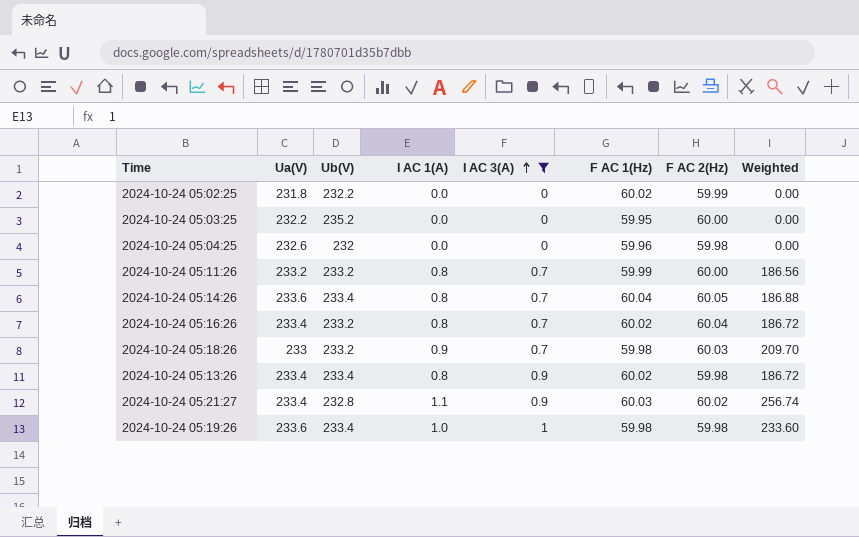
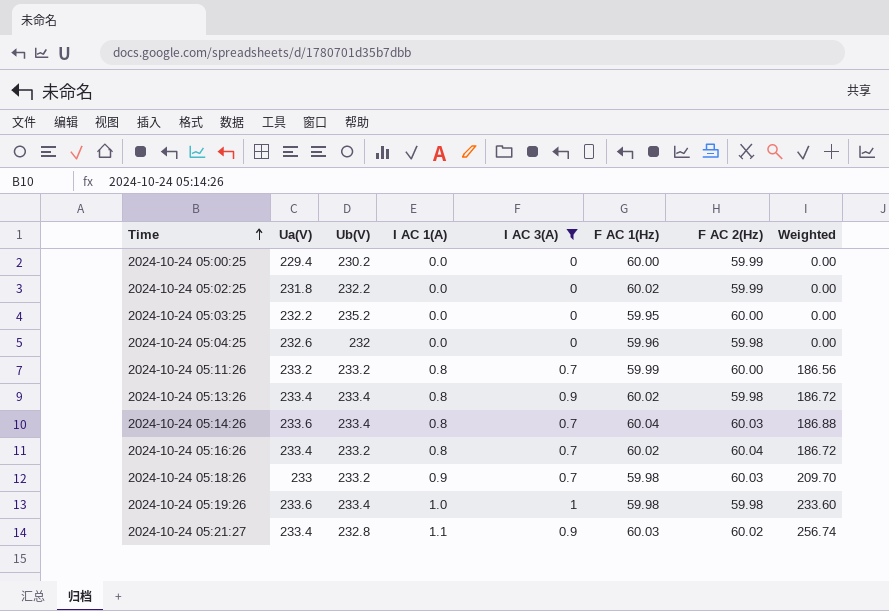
row order: I AC 3(A) ascending -> Time ascending
row 2024-10-24 05:00:25: none -> 229.4 | 230.2 | 0.0 | 0 | 60.00 | 59.99 | 0.00
2024-10-24 05:14:26 | F AC 2(Hz): 60.05 -> 60.03

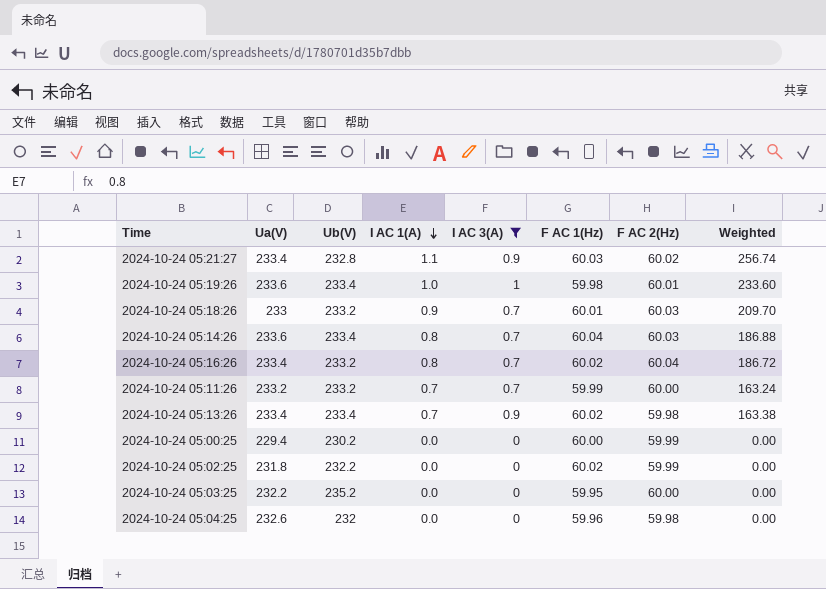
row order: Time ascending -> I AC 1(A) descending
2024-10-24 05:19:26 | F AC 2(Hz): 59.98 -> 60.01
2024-10-24 05:18:26 | F AC 1(Hz): 59.98 -> 60.01
2024-10-24 05:11:26 | I AC 1(A): 0.8 -> 0.7
2024-10-24 05:11:26 | Weighted: 186.56 -> 163.24
2024-10-24 05:13:26 | I AC 1(A): 0.8 -> 0.7
2024-10-24 05:13:26 | Weighted: 186.72 -> 163.38

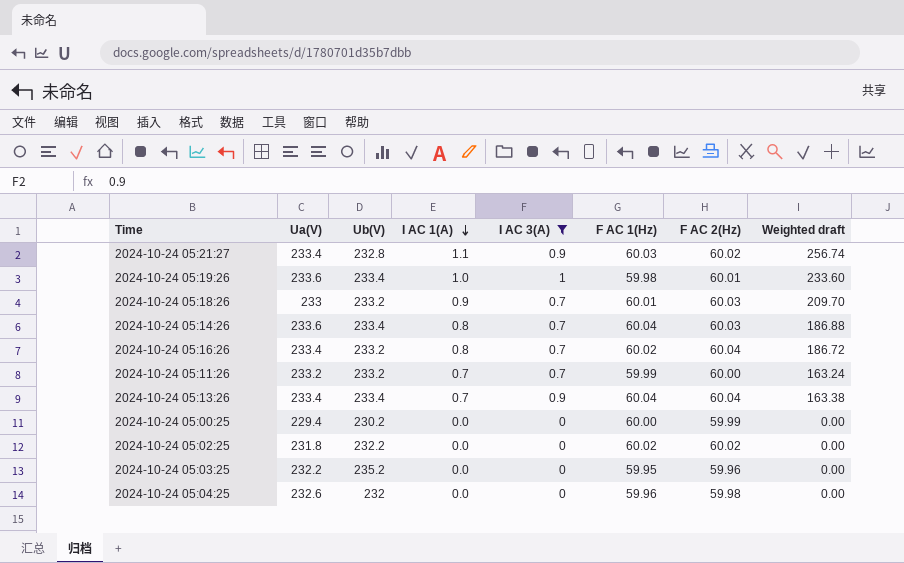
column name: Weighted -> Weighted draft
2024-10-24 05:13:26 | F AC 1(Hz): 60.02 -> 60.04
2024-10-24 05:13:26 | F AC 2(Hz): 59.98 -> 60.04
2024-10-24 05:02:25 | F AC 2(Hz): 59.99 -> 60.02
2024-10-24 05:03:25 | F AC 2(Hz): 60.00 -> 59.96

